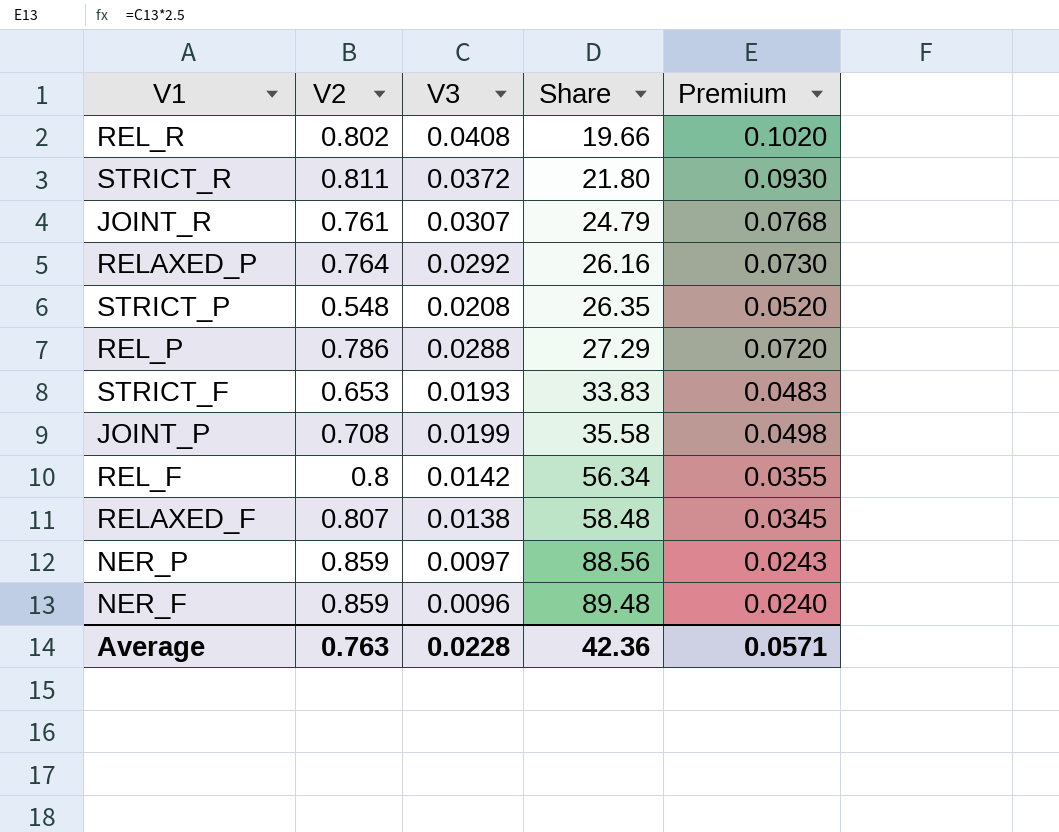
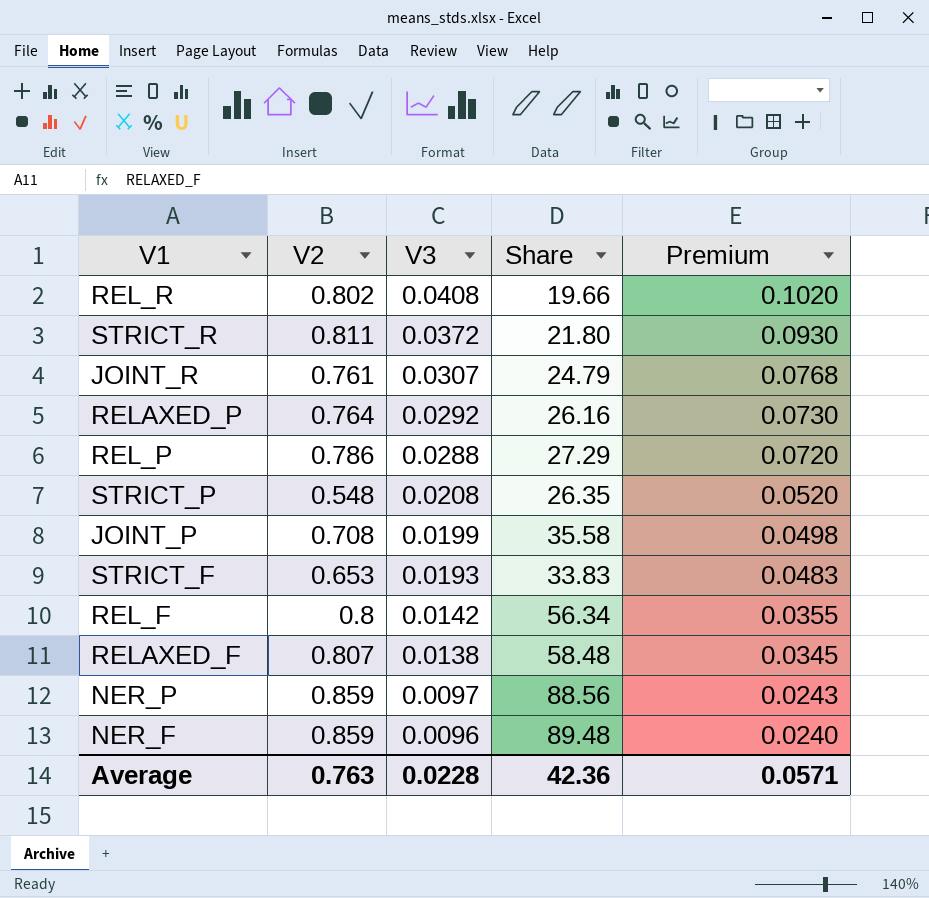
row order: Share ascending -> V3 descending

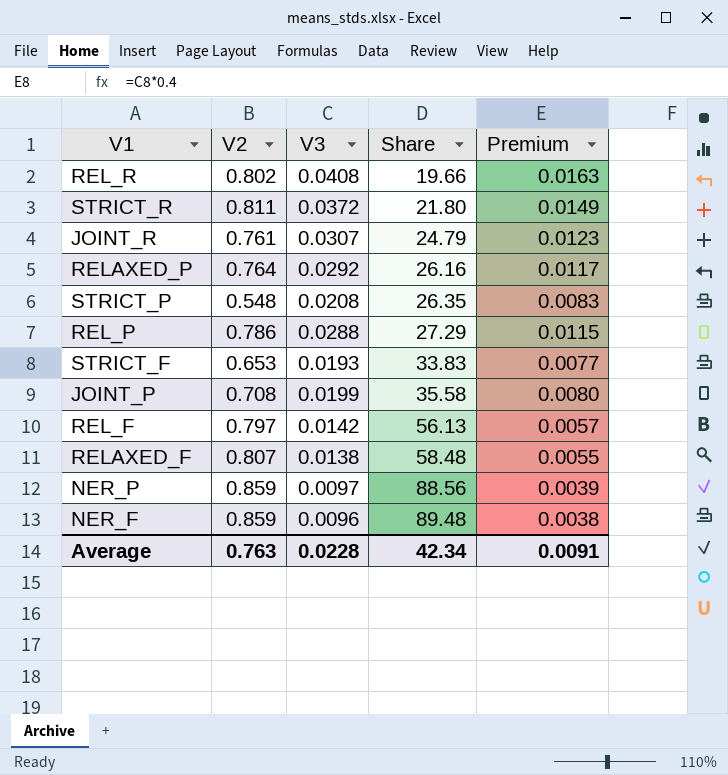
row order: V3 descending -> Share ascending
column Premium | formula: [V3] * 2.5 -> [V3] * 0.4
REL_F | V2: 0.8 -> 0.797
REL_F | Share: 56.34 -> 56.13
Average | Share: 42.36 -> 42.34
Average | Premium: 0.0571 -> 0.0091

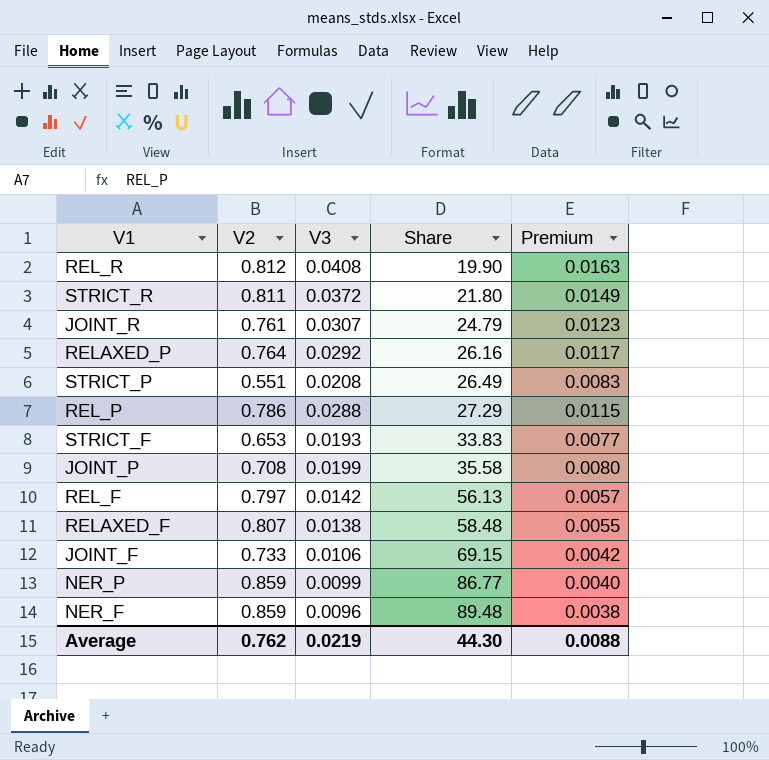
REL_R | V2: 0.802 -> 0.812
REL_R | Share: 19.66 -> 19.90
STRICT_P | V2: 0.548 -> 0.551
STRICT_P | Share: 26.35 -> 26.49
row JOINT_F: none -> 0.733 | 0.0106 | 69.15 | 0.0042
NER_P | V3: 0.0097 -> 0.0099
NER_P | Share: 88.56 -> 86.77
NER_P | Premium: 0.0039 -> 0.0040
Average | V2: 0.763 -> 0.762
Average | V3: 0.0228 -> 0.0219
Average | Share: 42.34 -> 44.30
Average | Premium: 0.0091 -> 0.0088

